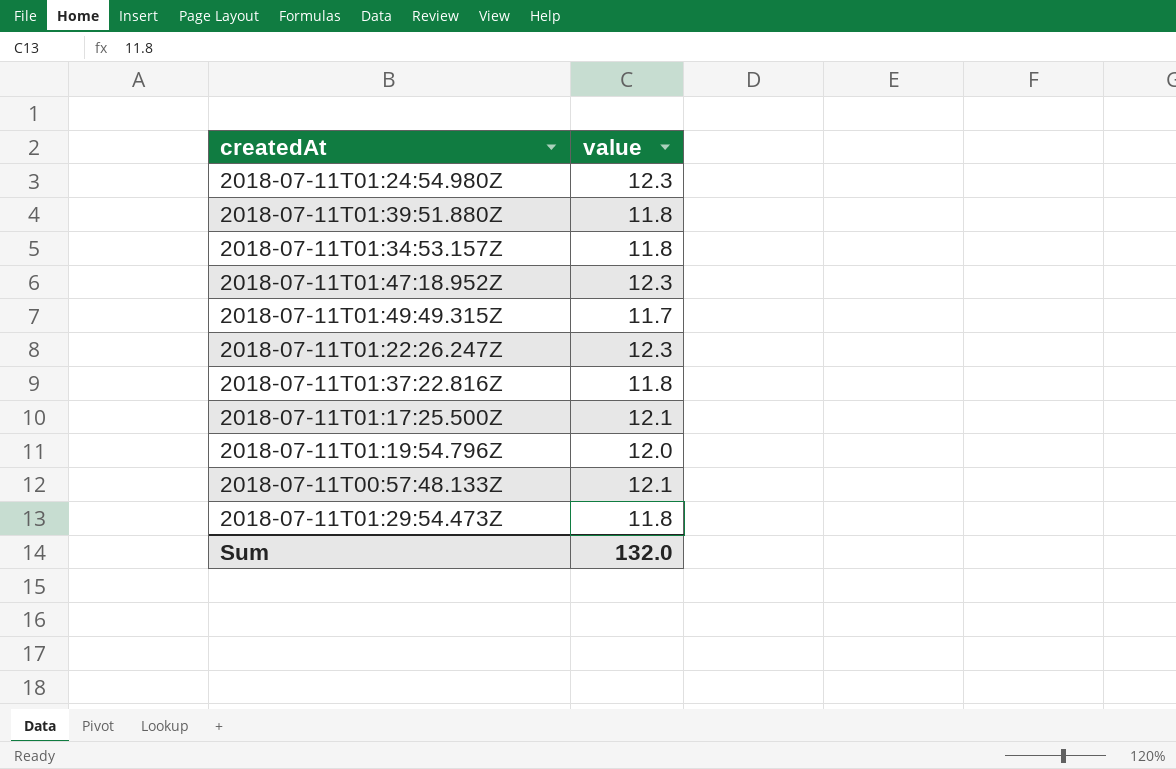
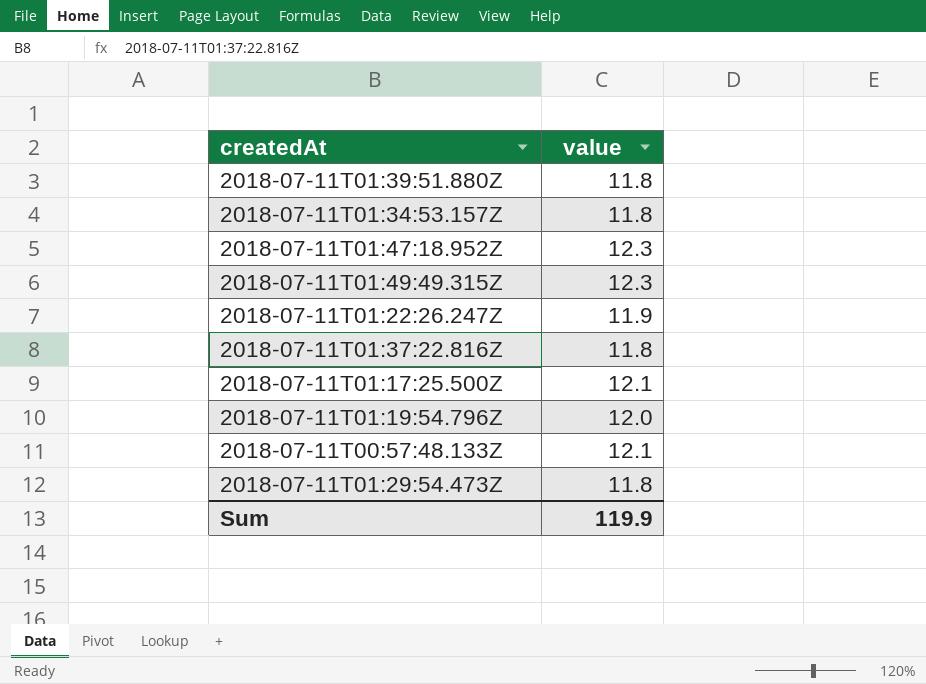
row 2018-07-11T01:24:54.980Z: 12.3 -> none
2018-07-11T01:49:49.315Z | value: 11.7 -> 12.3
2018-07-11T01:22:26.247Z | value: 12.3 -> 11.9
Sum | value: 132.0 -> 119.9

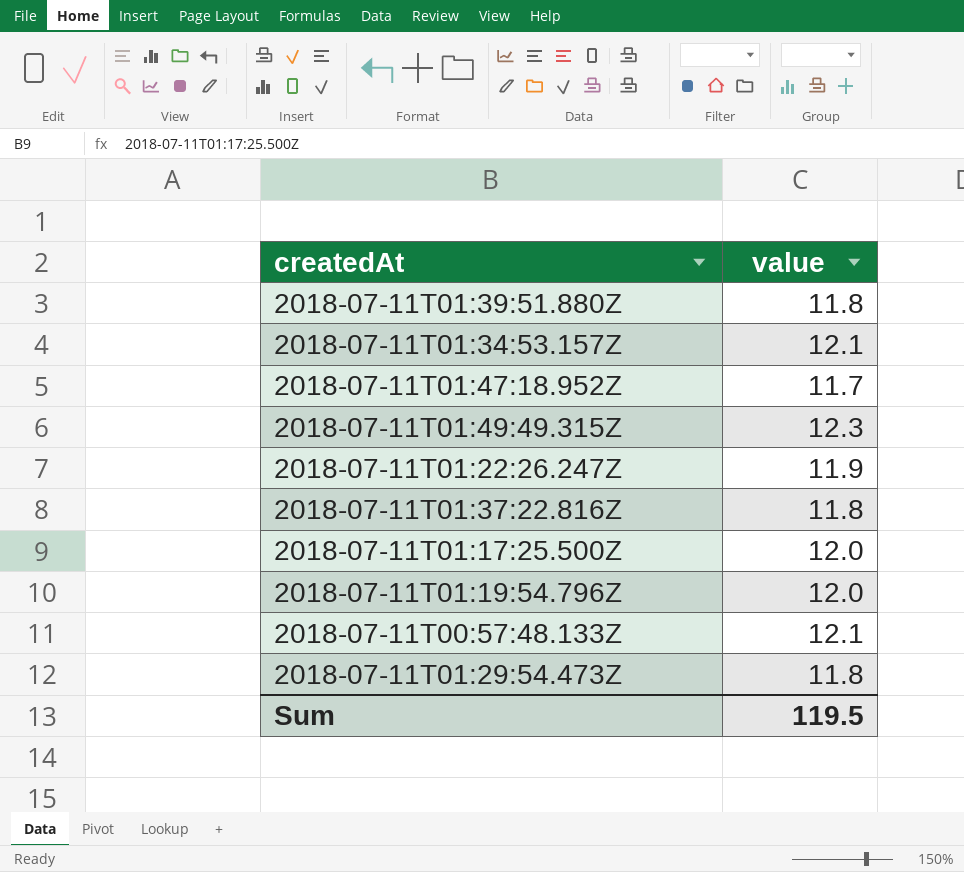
2018-07-11T01:34:53.157Z | value: 11.8 -> 12.1
2018-07-11T01:47:18.952Z | value: 12.3 -> 11.7
2018-07-11T01:17:25.500Z | value: 12.1 -> 12.0
Sum | value: 119.9 -> 119.5

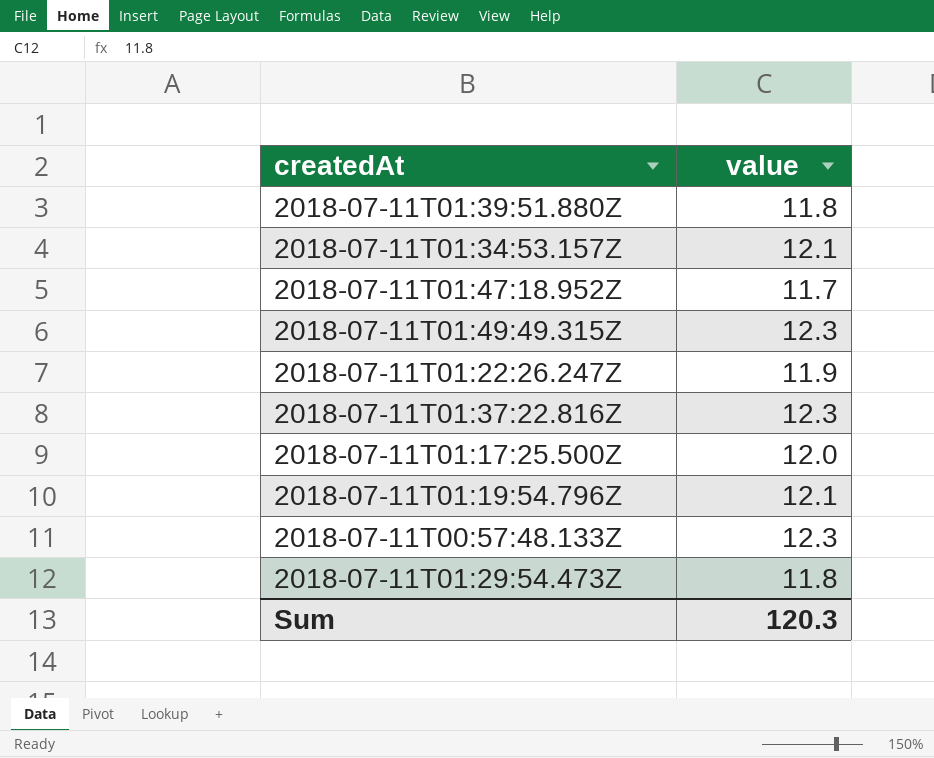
2018-07-11T01:37:22.816Z | value: 11.8 -> 12.3
2018-07-11T01:19:54.796Z | value: 12.0 -> 12.1
2018-07-11T00:57:48.133Z | value: 12.1 -> 12.3
Sum | value: 119.5 -> 120.3

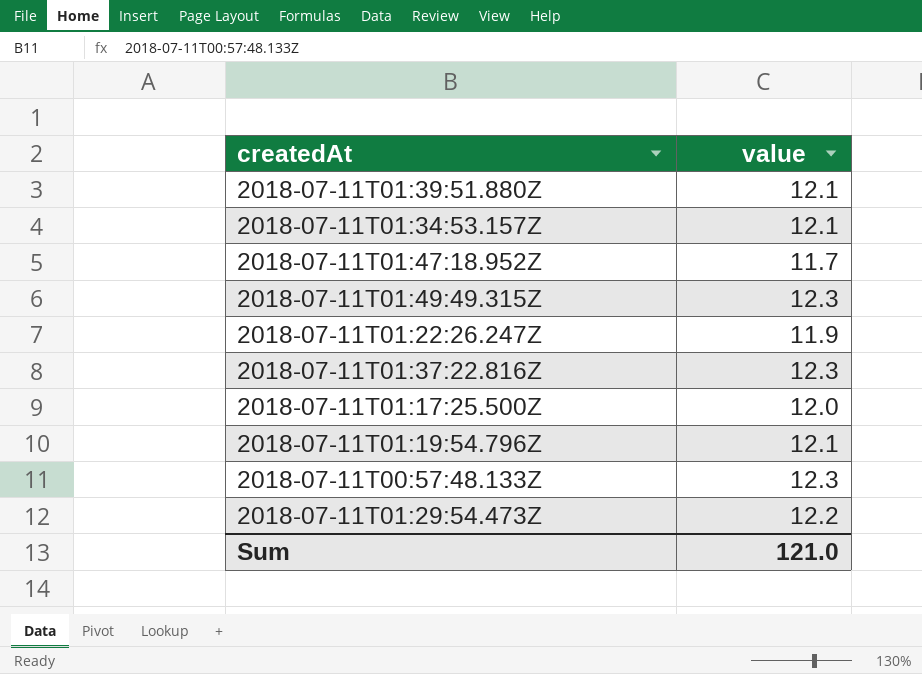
2018-07-11T01:39:51.880Z | value: 11.8 -> 12.1
2018-07-11T01:29:54.473Z | value: 11.8 -> 12.2
Sum | value: 120.3 -> 121.0

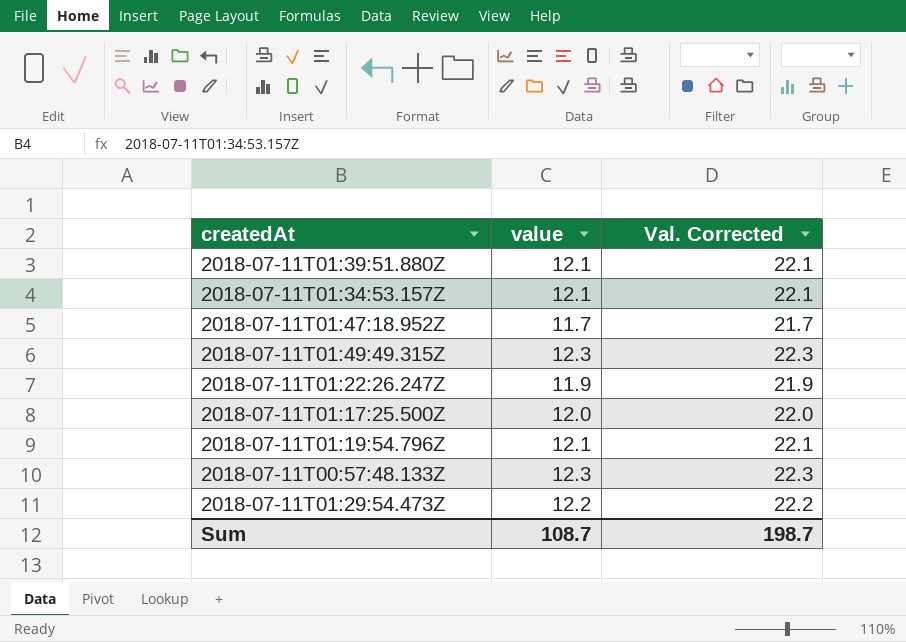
column Val. Corrected | formula: none -> [value] + 10
row 2018-07-11T01:37:22.816Z: 12.3 -> none
Sum | value: 121.0 -> 108.7

